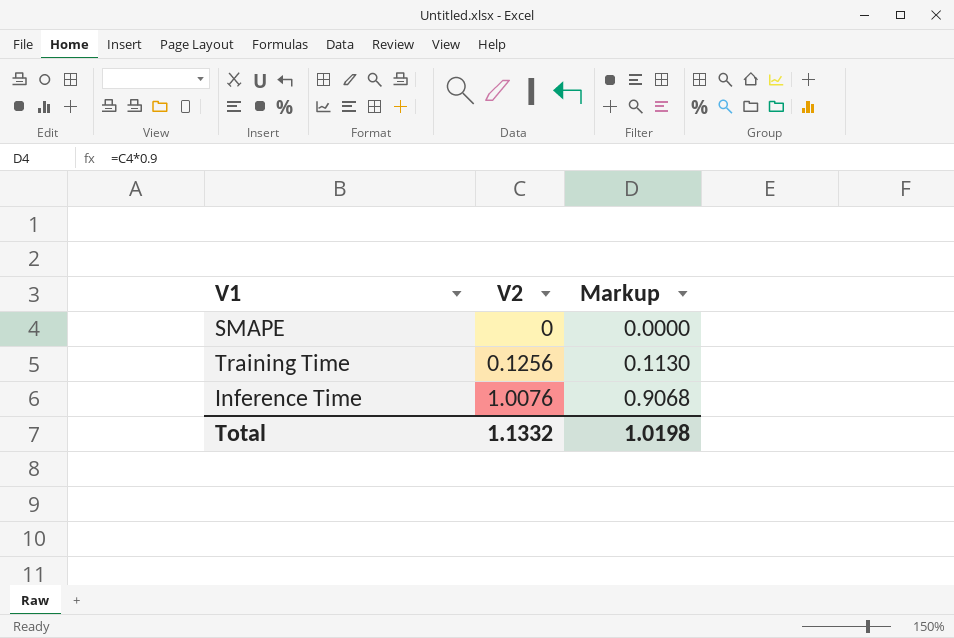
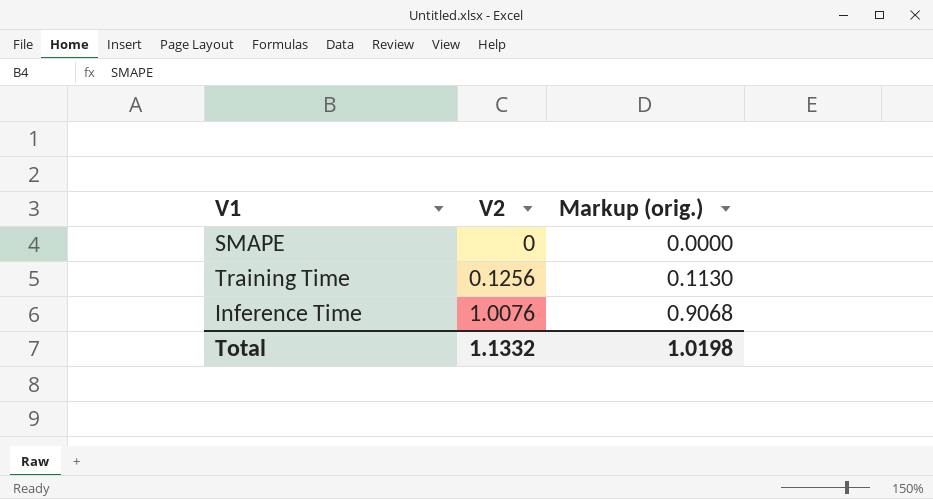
column name: Markup -> Markup (orig.)

